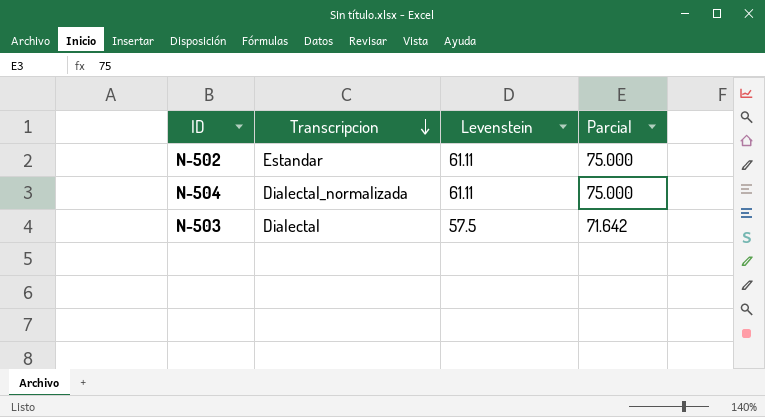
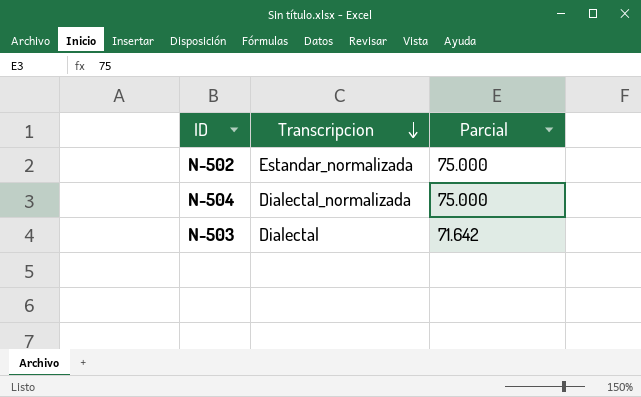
column Levenstein | position: 3 -> none
N-502 | Transcripcion: Estandar -> Estandar_normalizada

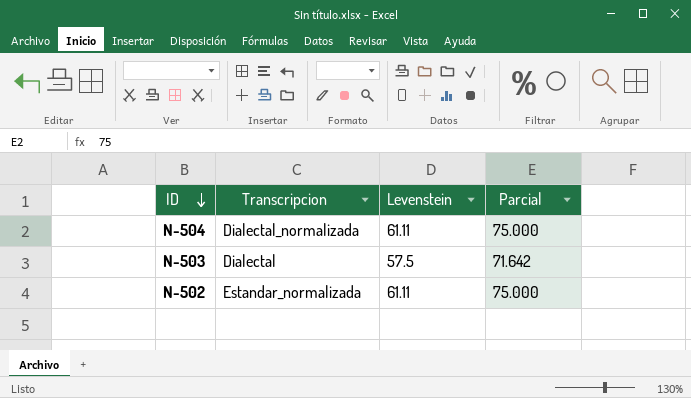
row order: Transcripcion descending -> ID descending
column Levenstein | position: none -> 3

